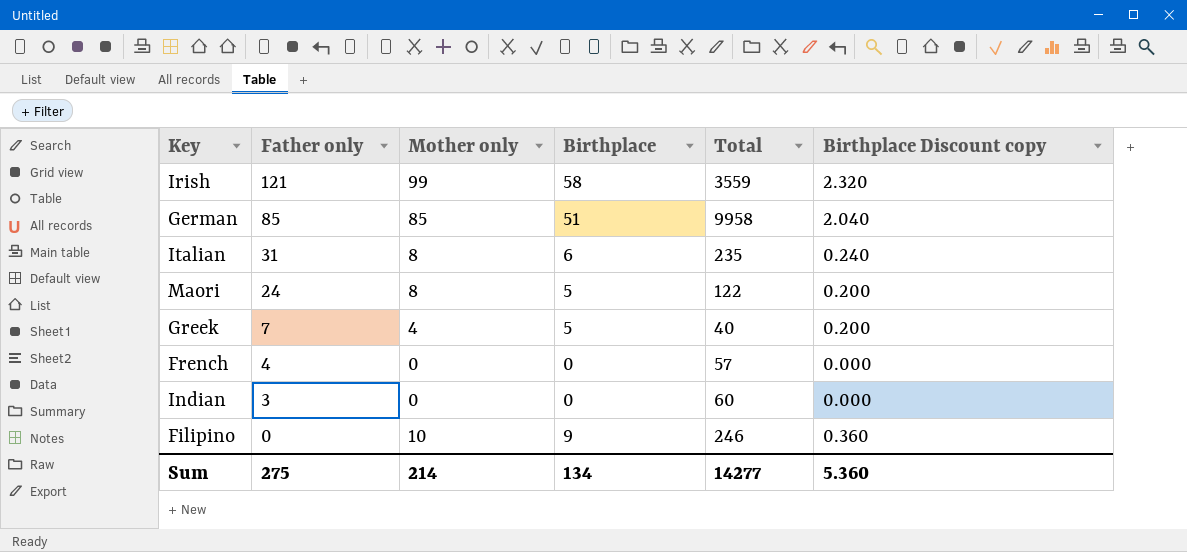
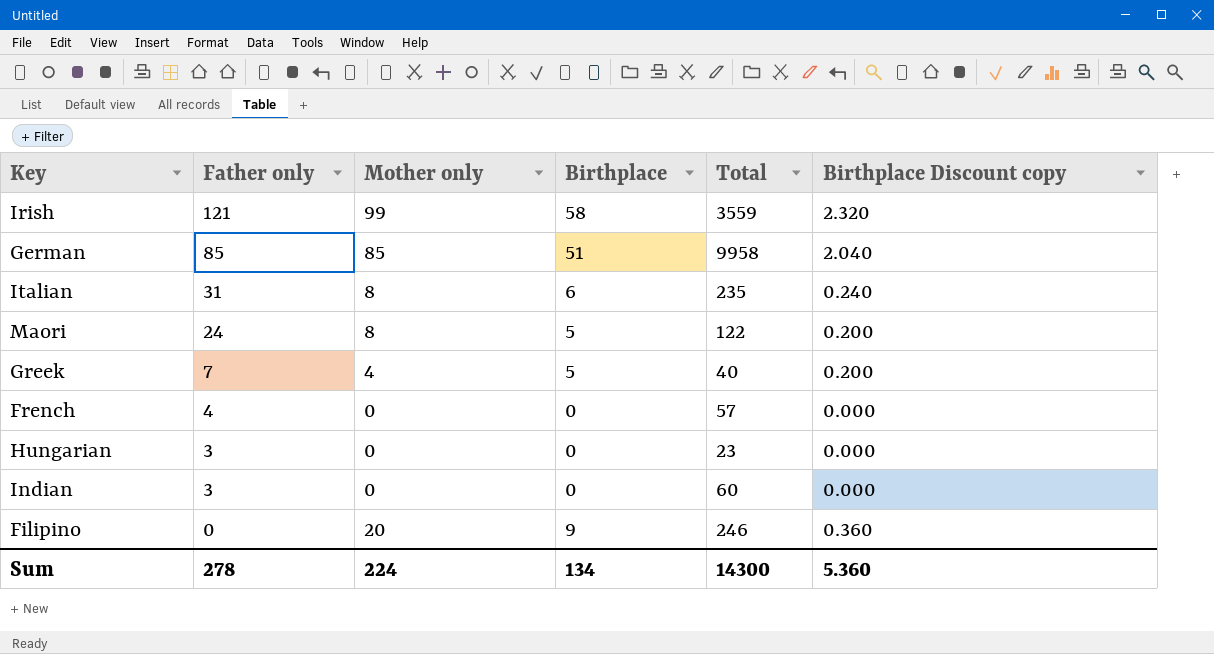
row Hungarian: none -> 3 | 0 | 0 | 23 | 0.000
Filipino | Mother only: 10 -> 20
Sum | Father only: 275 -> 278
Sum | Mother only: 214 -> 224
Sum | Total: 14277 -> 14300

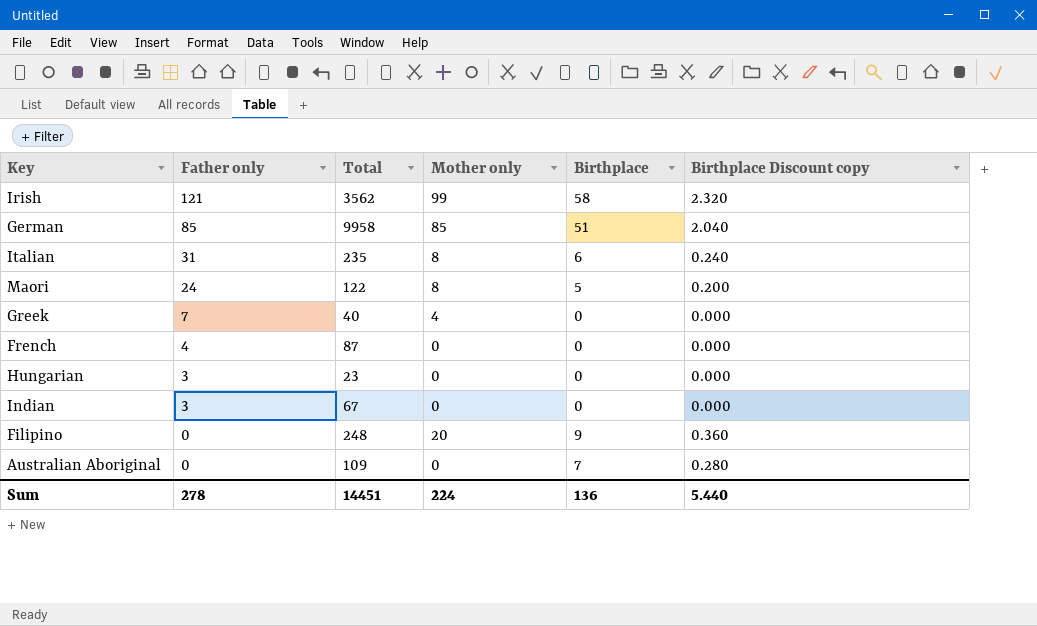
column Total | position: 5 -> 3
Irish | Total: 3559 -> 3562
Greek | Birthplace: 5 -> 0
Greek | Birthplace Discount copy: 0.200 -> 0.000
French | Total: 57 -> 87
Indian | Total: 60 -> 67
Filipino | Total: 246 -> 248
row Australian Aboriginal: none -> 0 | 109 | 0 | 7 | 0.280
Sum | Total: 14300 -> 14451
Sum | Birthplace: 134 -> 136
Sum | Birthplace Discount copy: 5.360 -> 5.440

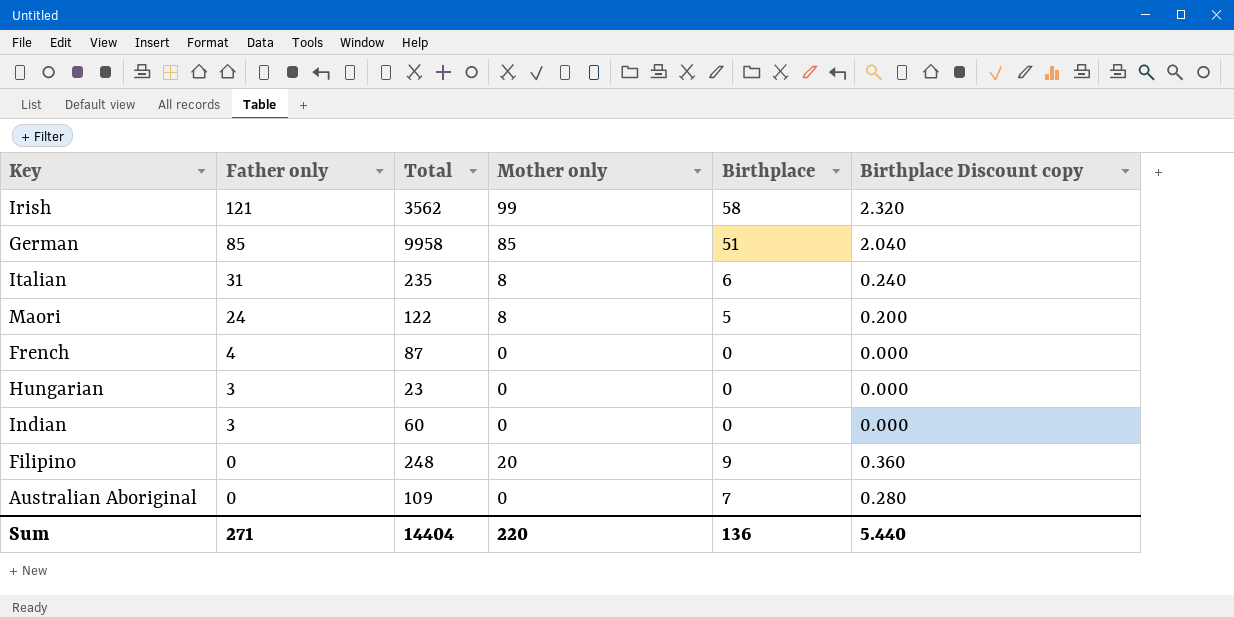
row Greek: 7 | 40 | 4 | 0 | 0.000 -> none
Indian | Total: 67 -> 60
Sum | Father only: 278 -> 271
Sum | Total: 14451 -> 14404
Sum | Mother only: 224 -> 220

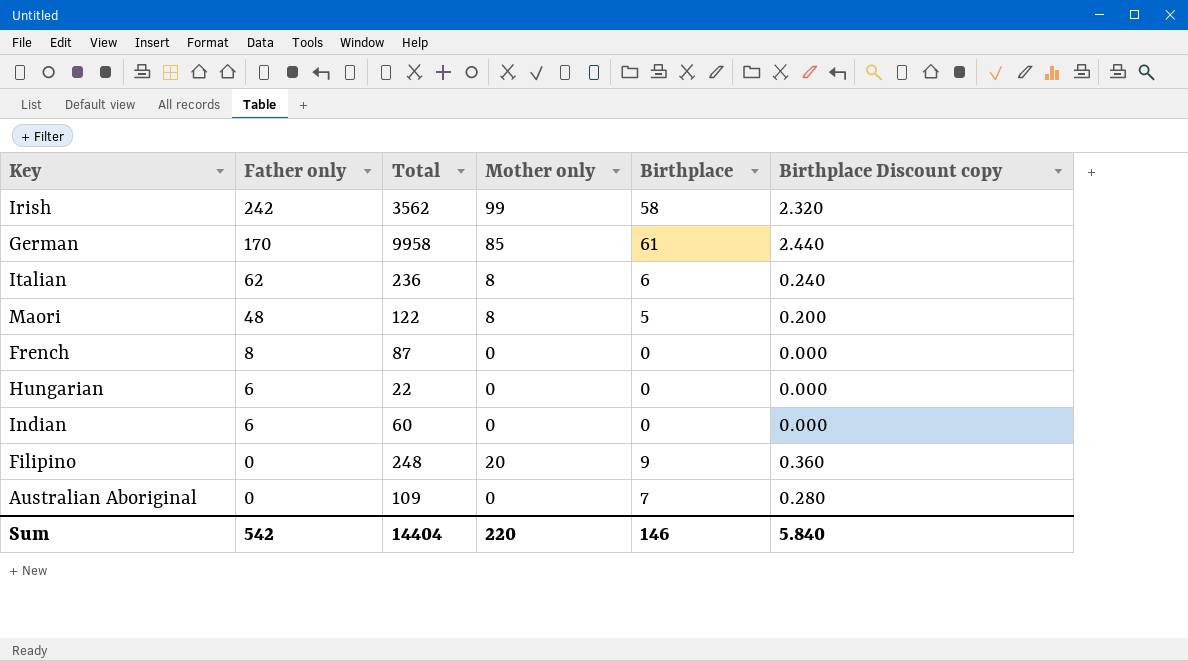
Irish | Father only: 121 -> 242
German | Father only: 85 -> 170
German | Birthplace: 51 -> 61
German | Birthplace Discount copy: 2.040 -> 2.440
Italian | Father only: 31 -> 62
Italian | Total: 235 -> 236
Maori | Father only: 24 -> 48
French | Father only: 4 -> 8
Hungarian | Father only: 3 -> 6
Hungarian | Total: 23 -> 22
Indian | Father only: 3 -> 6
Sum | Father only: 271 -> 542
Sum | Birthplace: 136 -> 146
Sum | Birthplace Discount copy: 5.440 -> 5.840

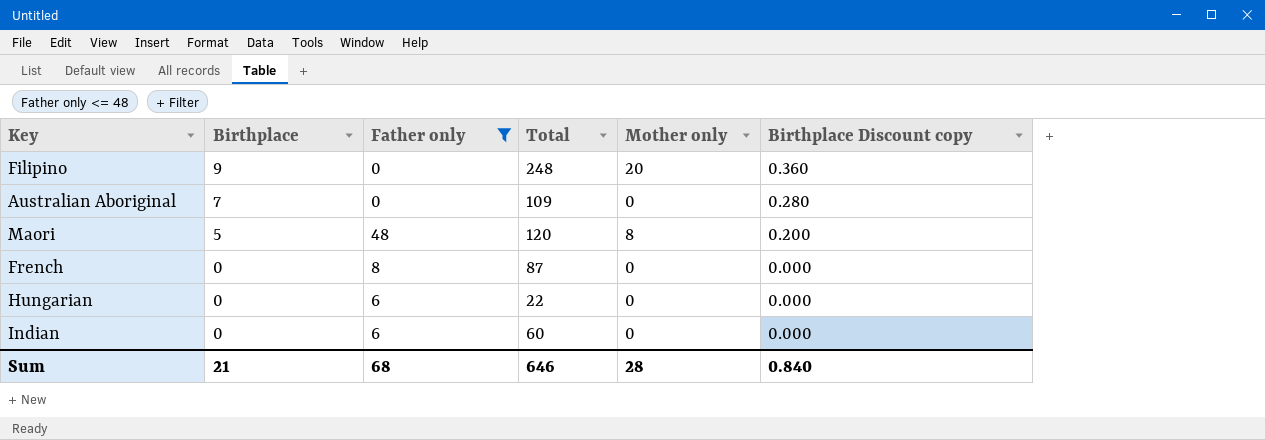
filter: none -> Father only <= 48
row order: Father only descending -> Birthplace descending
column Birthplace | position: 5 -> 2
Maori | Total: 122 -> 120
Sum | Birthplace: 146 -> 21
Sum | Father only: 542 -> 68
Sum | Total: 14404 -> 646
Sum | Mother only: 220 -> 28
Sum | Birthplace Discount copy: 5.840 -> 0.840

